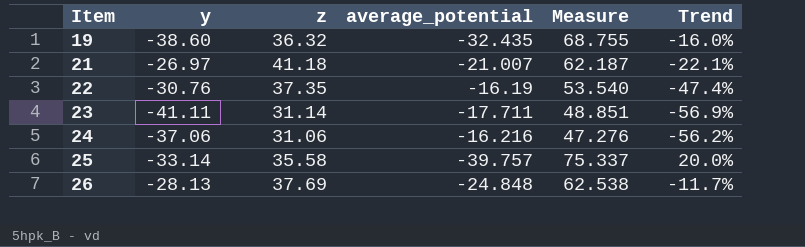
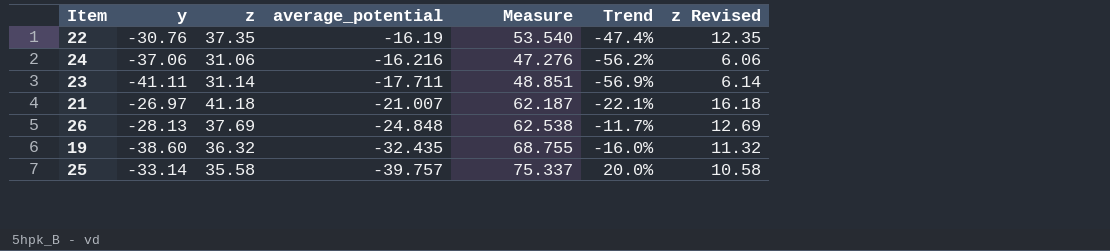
row order: Item ascending -> average_potential descending
column z Revised | formula: none -> [z] - 25

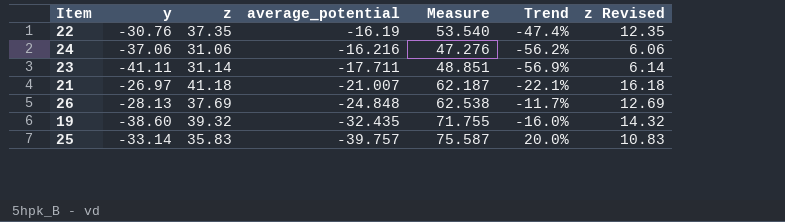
19 | z: 36.32 -> 39.32
19 | Measure: 68.755 -> 71.755
19 | z Revised: 11.32 -> 14.32
25 | z: 35.58 -> 35.83
25 | Measure: 75.337 -> 75.587
25 | z Revised: 10.58 -> 10.83

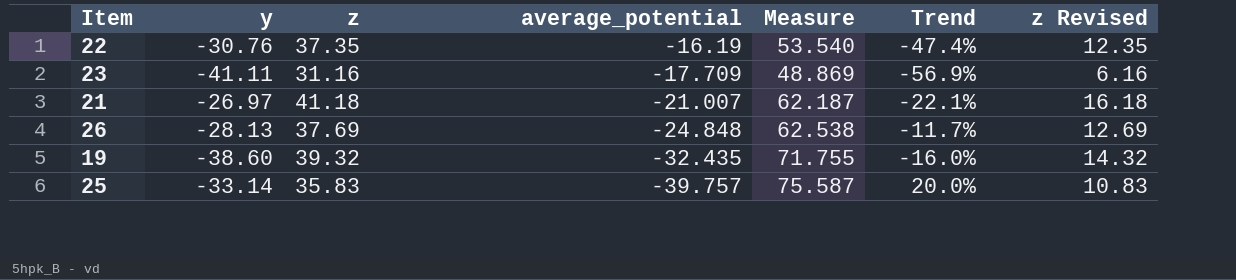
row 24: -37.06 | 31.06 | -16.216 | 47.276 | -56.2% | 6.06 -> none
23 | z: 31.14 -> 31.16
23 | average_potential: -17.711 -> -17.709
23 | Measure: 48.851 -> 48.869
23 | z Revised: 6.14 -> 6.16

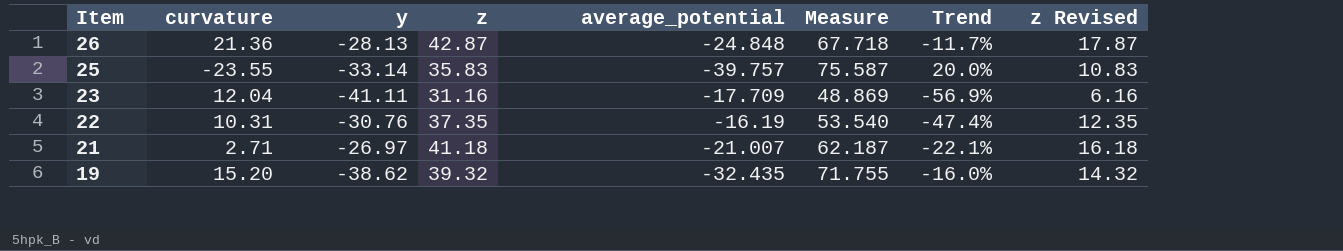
row order: average_potential descending -> Item descending
column curvature | position: none -> 2
26 | z: 37.69 -> 42.87
26 | Measure: 62.538 -> 67.718
26 | z Revised: 12.69 -> 17.87
19 | y: -38.60 -> -38.62

